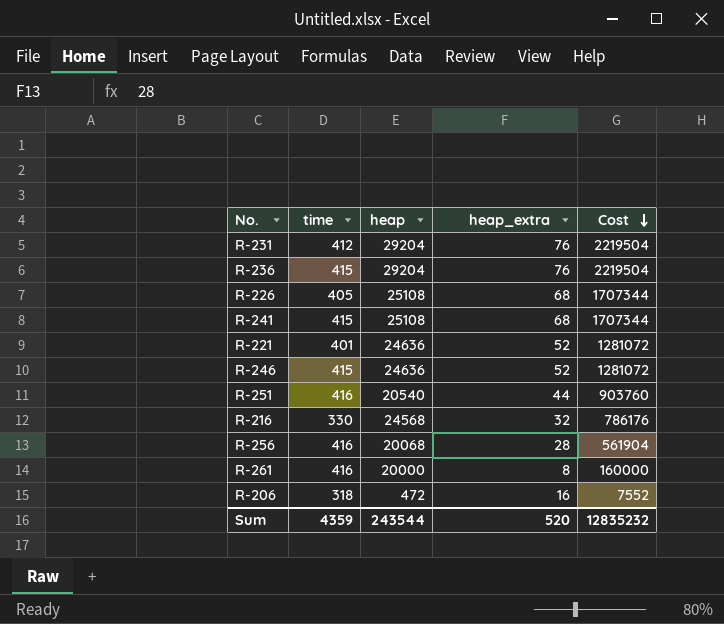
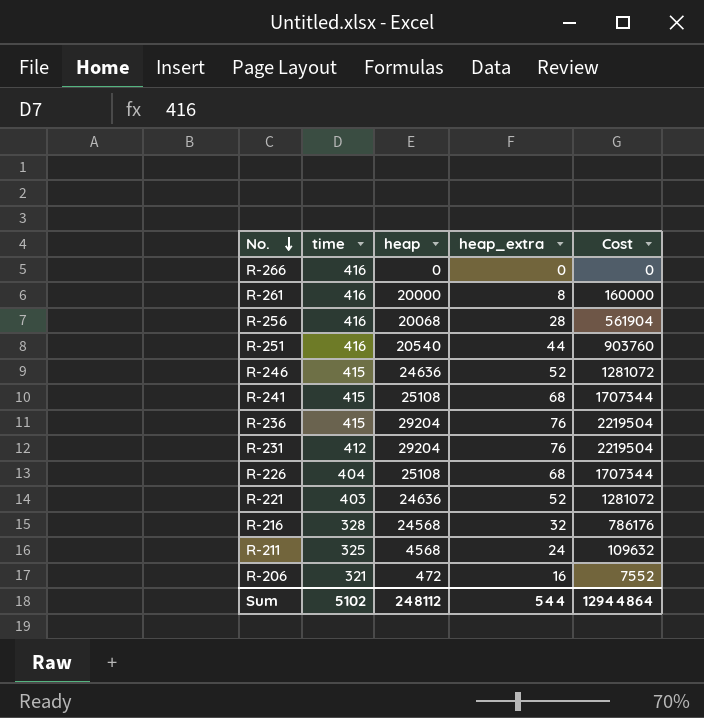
row order: Cost descending -> No. descending
row R-266: none -> 416 | 0 | 0 | 0
R-226 | time: 405 -> 404
R-221 | time: 401 -> 403
R-216 | time: 330 -> 328
row R-211: none -> 325 | 4568 | 24 | 109632
R-206 | time: 318 -> 321
Sum | time: 4359 -> 5102
Sum | heap: 243544 -> 248112
Sum | heap_extra: 520 -> 544
Sum | Cost: 12835232 -> 12944864

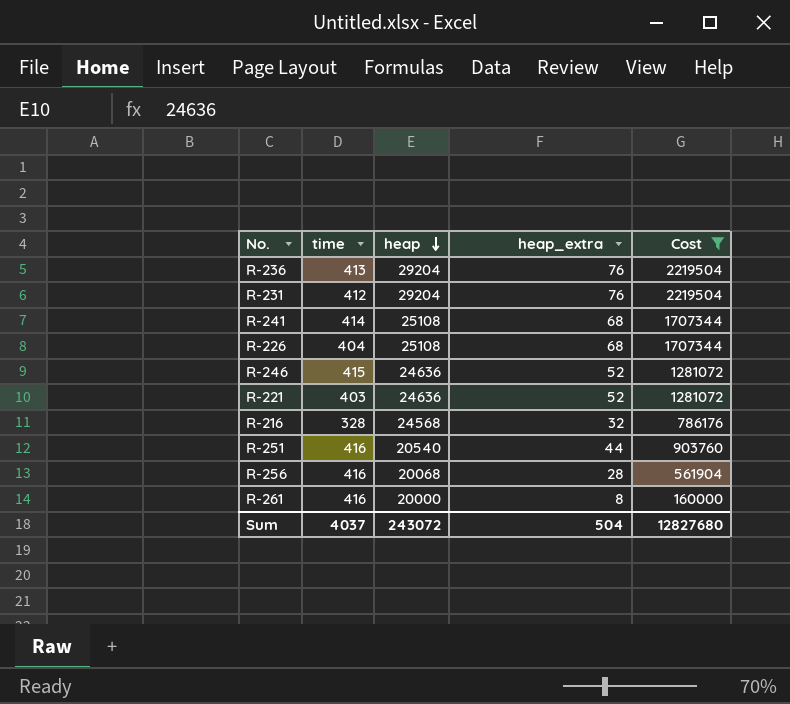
filter: none -> Cost >= 160000
row order: No. descending -> heap descending
R-236 | time: 415 -> 413
R-241 | time: 415 -> 414
Sum | time: 5102 -> 4037
Sum | heap: 248112 -> 243072
Sum | heap_extra: 544 -> 504
Sum | Cost: 12944864 -> 12827680

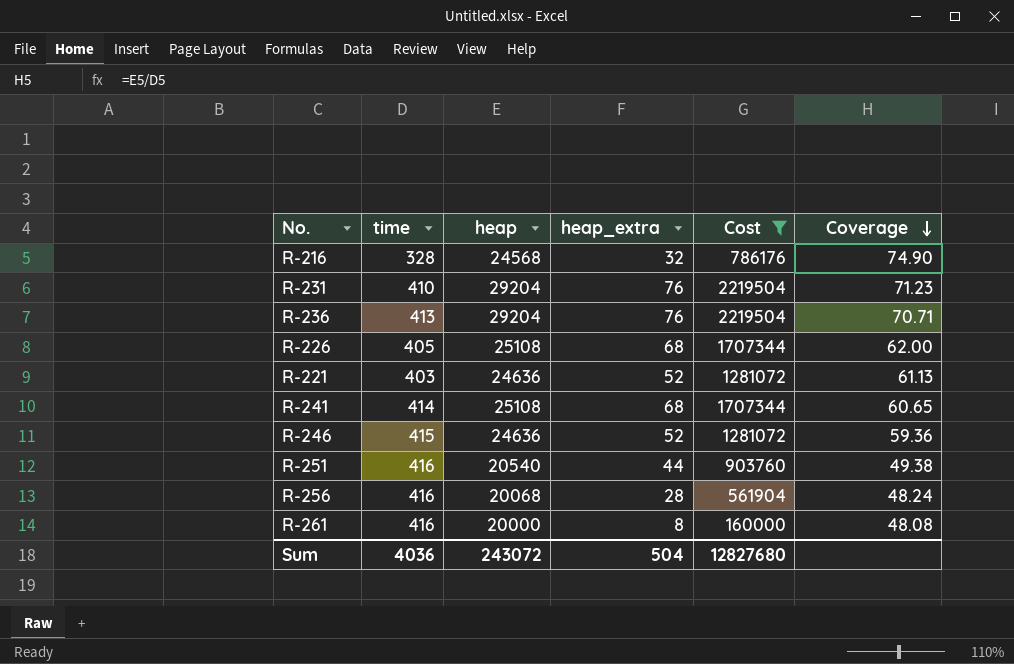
row order: heap descending -> Coverage descending
column Coverage | formula: none -> [heap] / [time]
R-231 | time: 412 -> 410
R-226 | time: 404 -> 405
Sum | time: 4037 -> 4036

